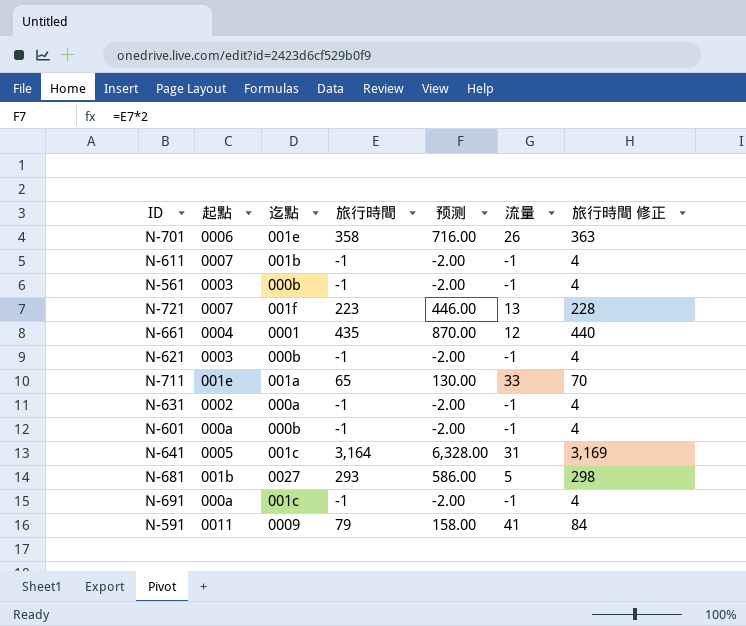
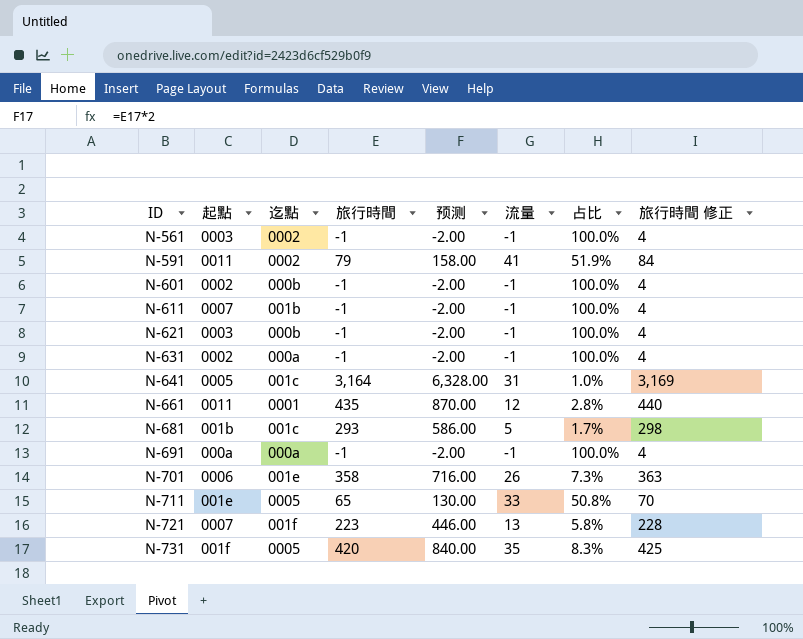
row order: none -> ID ascending
column 占比 | formula: none -> [流量] / [旅行時間]
N-561 | 迄點: 000b -> 0002
N-591 | 迄點: 0009 -> 0002
N-601 | 起點: 000a -> 0002
N-661 | 起點: 0004 -> 0011
N-681 | 迄點: 0027 -> 001c
N-691 | 迄點: 001c -> 000a
N-711 | 迄點: 001a -> 0005
row N-731: none -> 001f | 0005 | 420 | 840.00 | 35 | 8.3% | 425

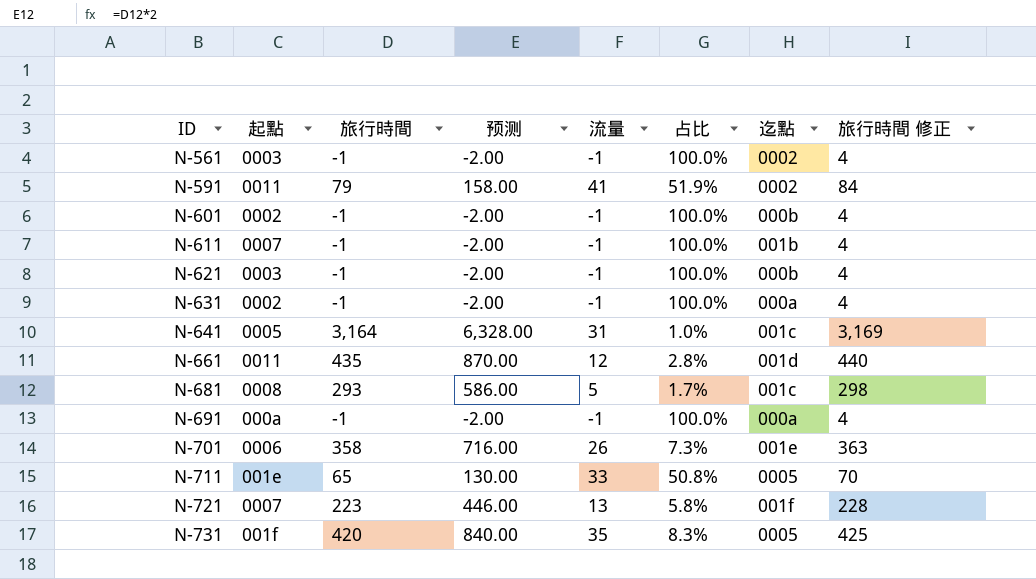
column 迄點 | position: 3 -> 7
N-661 | 迄點: 0001 -> 001d
N-681 | 起點: 001b -> 0008

